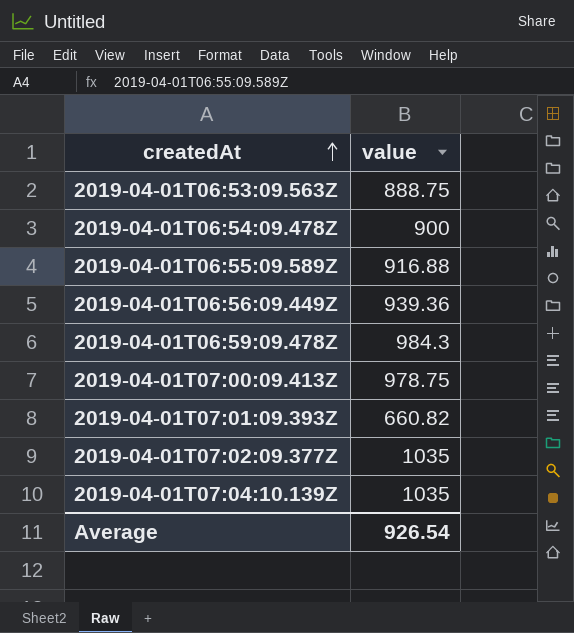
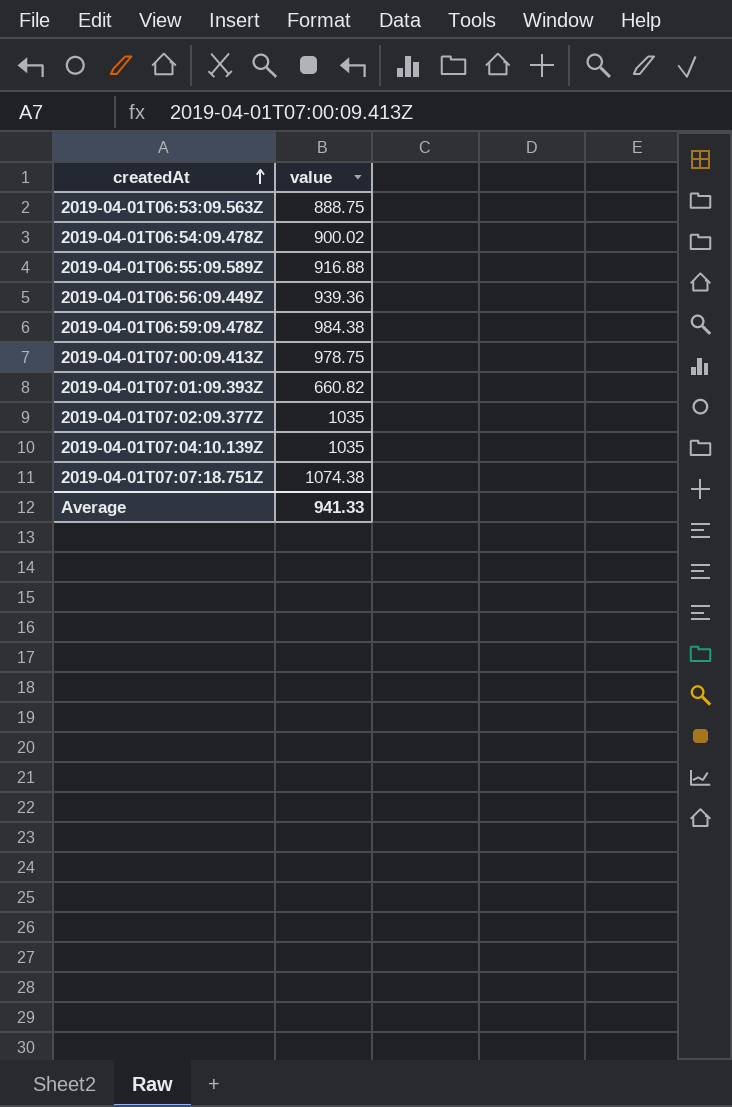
2019-04-01T06:54:09.478Z | value: 900 -> 900.02
2019-04-01T06:59:09.478Z | value: 984.3 -> 984.38
row 2019-04-01T07:07:18.751Z: none -> 1074.38
Average | value: 926.54 -> 941.33

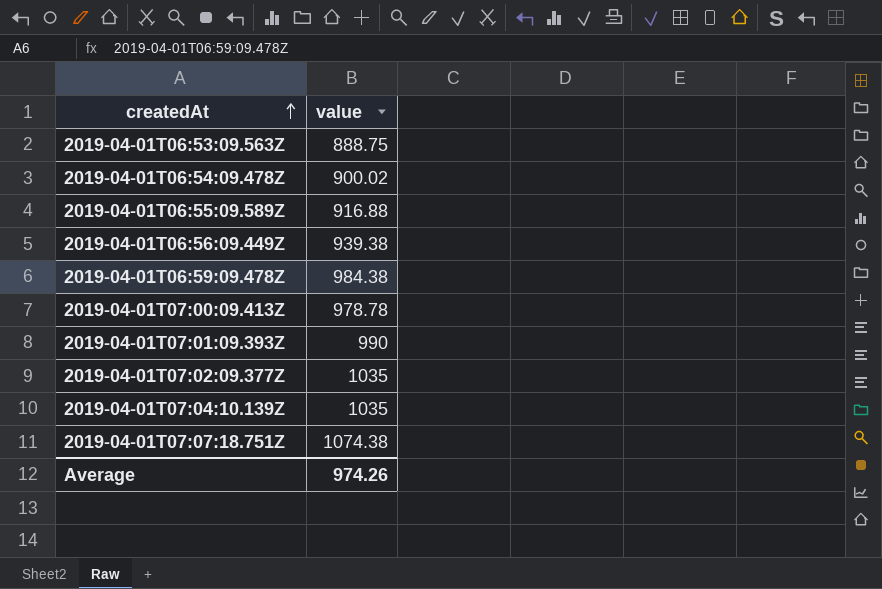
2019-04-01T06:56:09.449Z | value: 939.36 -> 939.38
2019-04-01T07:00:09.413Z | value: 978.75 -> 978.78
2019-04-01T07:01:09.393Z | value: 660.82 -> 990
Average | value: 941.33 -> 974.26

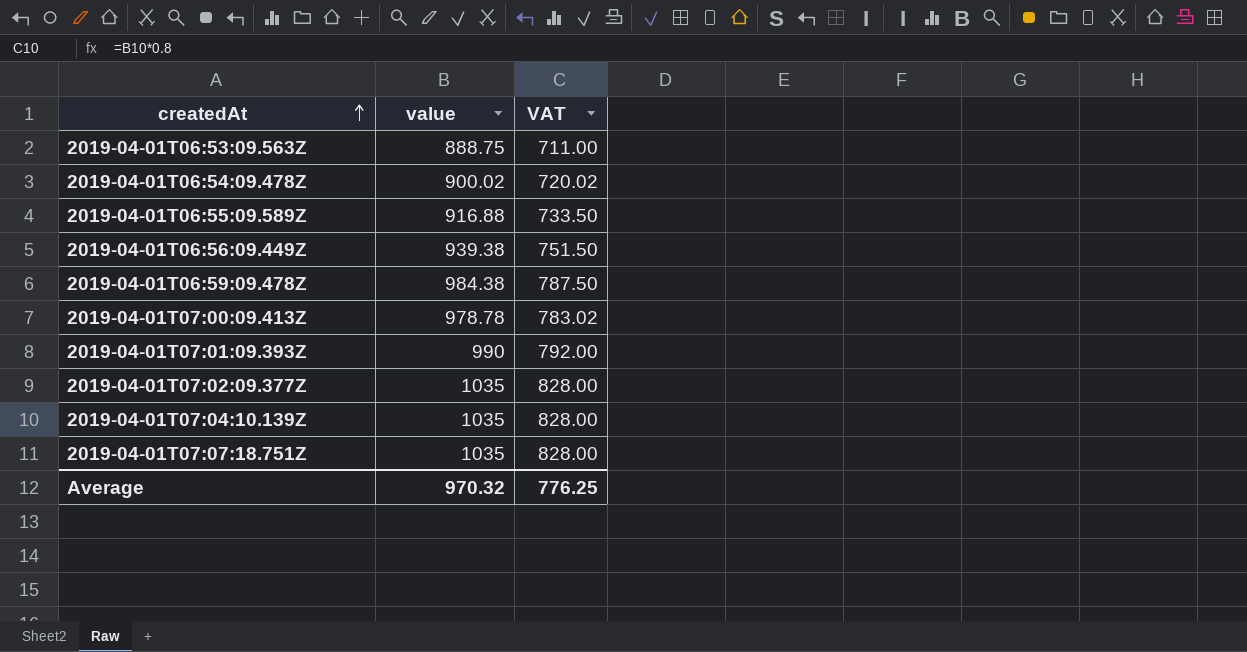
column VAT | formula: none -> [value] * 0.8
2019-04-01T07:07:18.751Z | value: 1074.38 -> 1035
Average | value: 974.26 -> 970.32

